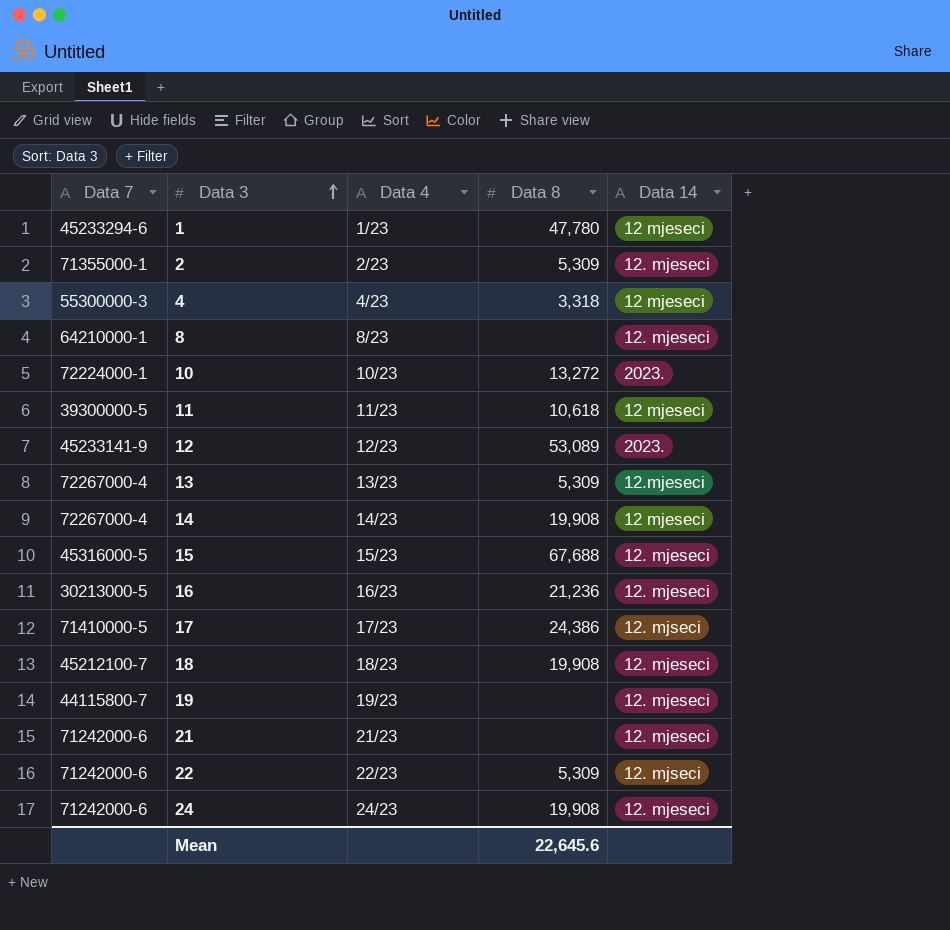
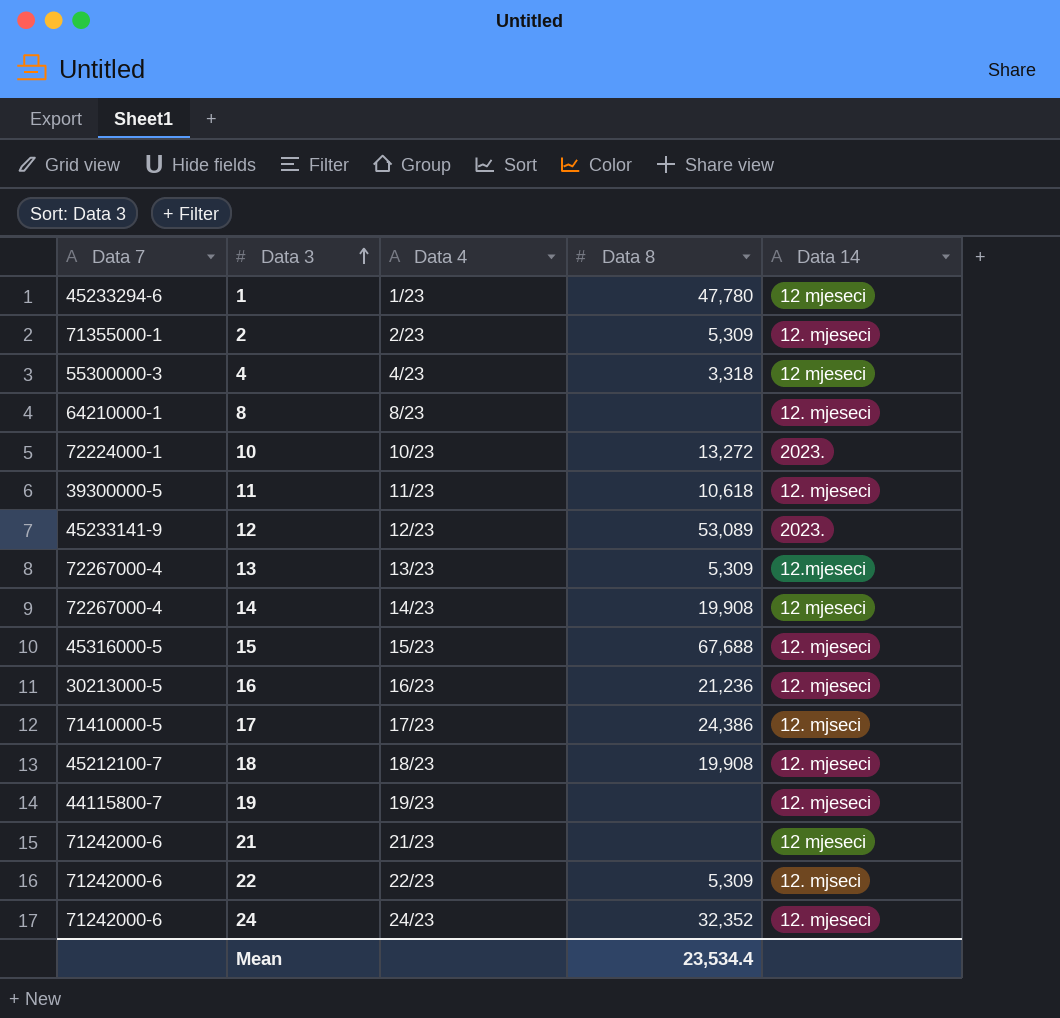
11 | Data 14: 12 mjeseci -> 12. mjeseci
21 | Data 14: 12. mjeseci -> 12 mjeseci
24 | Data 8: 19,908 -> 32,352
Mean | Data 8: 22,645.6 -> 23,534.4

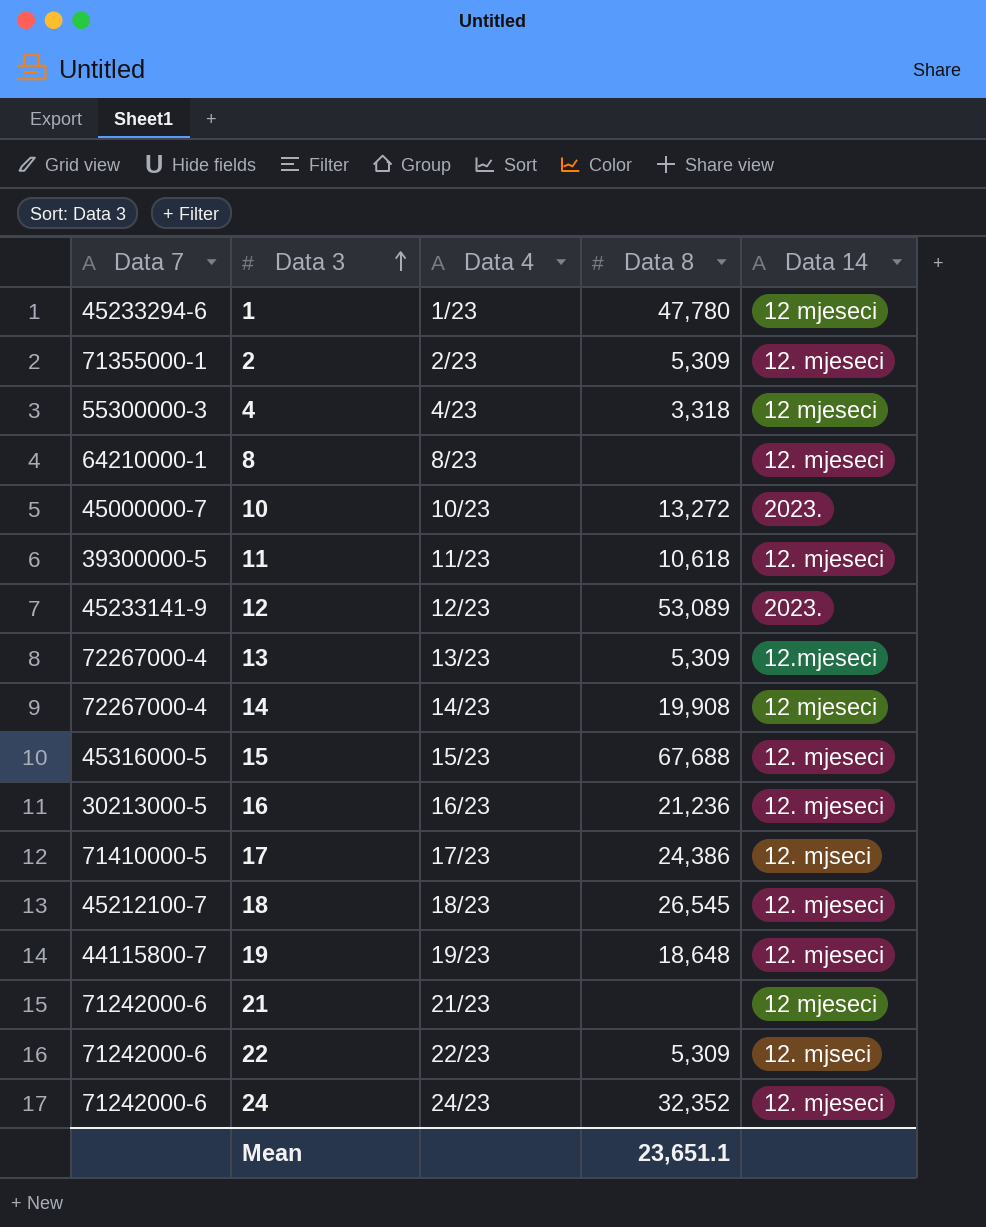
10 | Data 7: 72224000-1 -> 45000000-7
18 | Data 8: 19,908 -> 26,545
19 | Data 8: none -> 18,648
Mean | Data 8: 23,534.4 -> 23,651.1

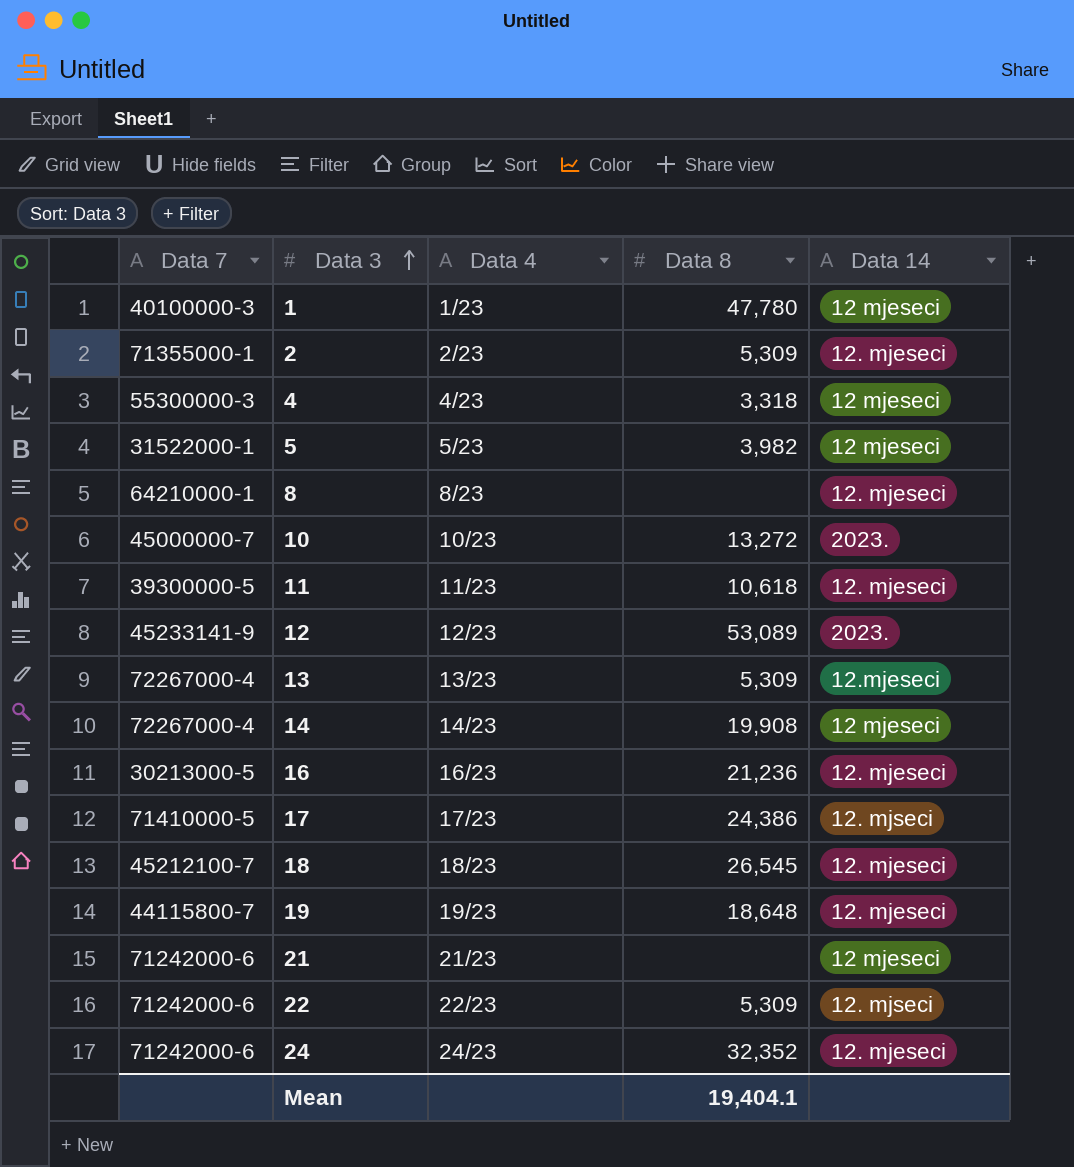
row 15: 45316000-5 | 15/23 | 67,688 | 12. mjeseci -> none
1 | Data 7: 45233294-6 -> 40100000-3
row 5: none -> 31522000-1 | 5/23 | 3,982 | 12 mjeseci
Mean | Data 8: 23,651.1 -> 19,404.1

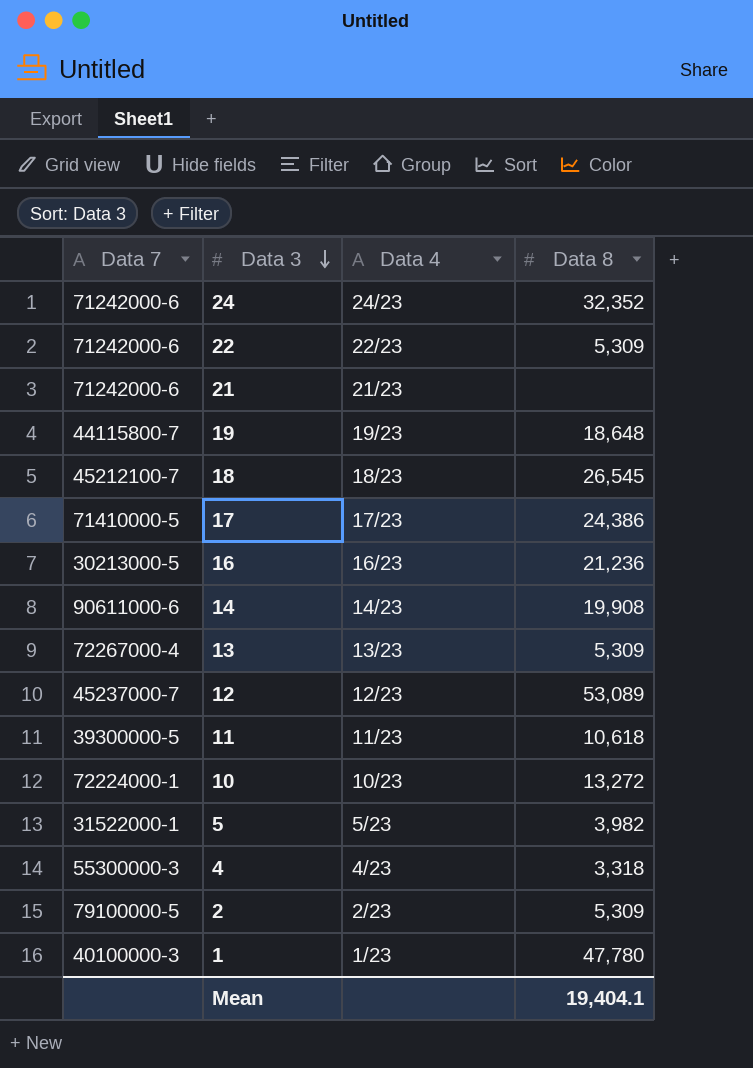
row order: Data 3 ascending -> Data 3 descending
column Data 14 | position: 5 -> none
row 8: 64210000-1 | 8/23 | none | 12. mjeseci -> none
14 | Data 7: 72267000-4 -> 90611000-6
12 | Data 7: 45233141-9 -> 45237000-7
10 | Data 7: 45000000-7 -> 72224000-1
2 | Data 7: 71355000-1 -> 79100000-5

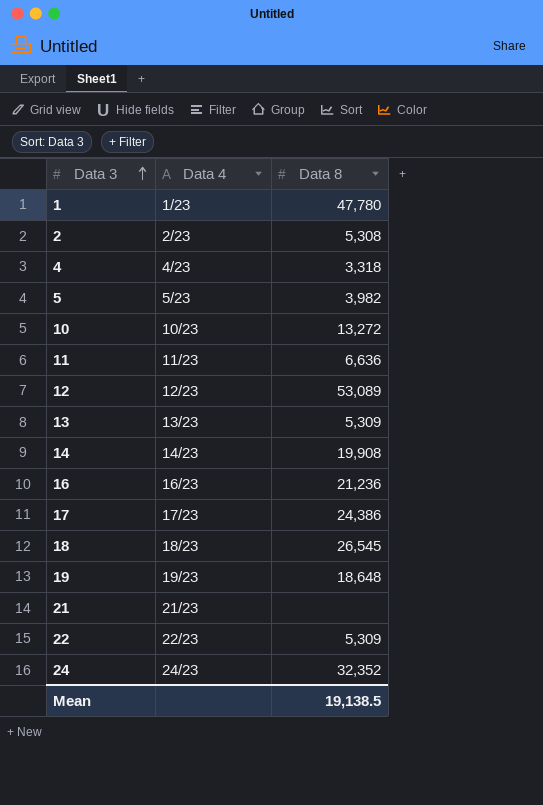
row order: Data 3 descending -> Data 3 ascending
column Data 7 | position: 1 -> none
2 | Data 8: 5,309 -> 5,308
11 | Data 8: 10,618 -> 6,636
Mean | Data 8: 19,404.1 -> 19,138.5

